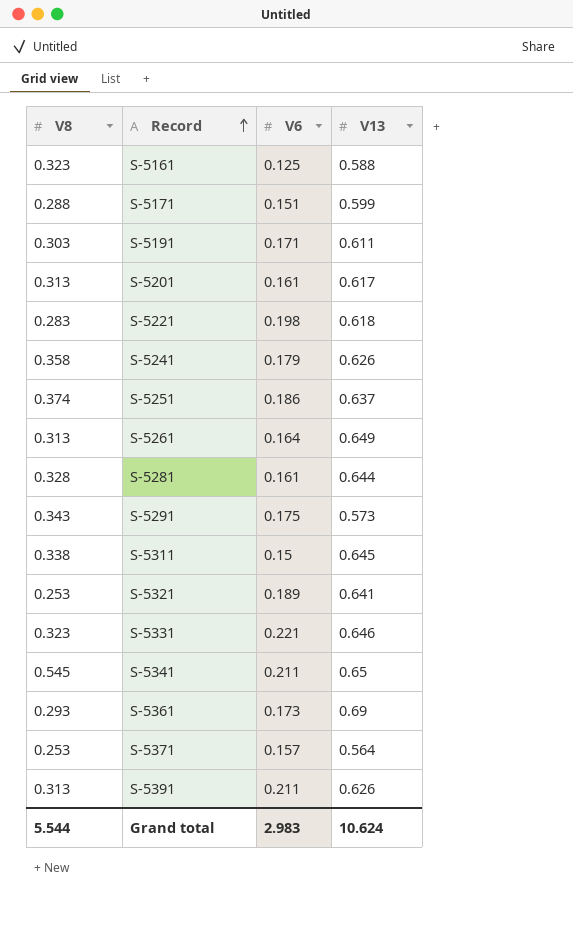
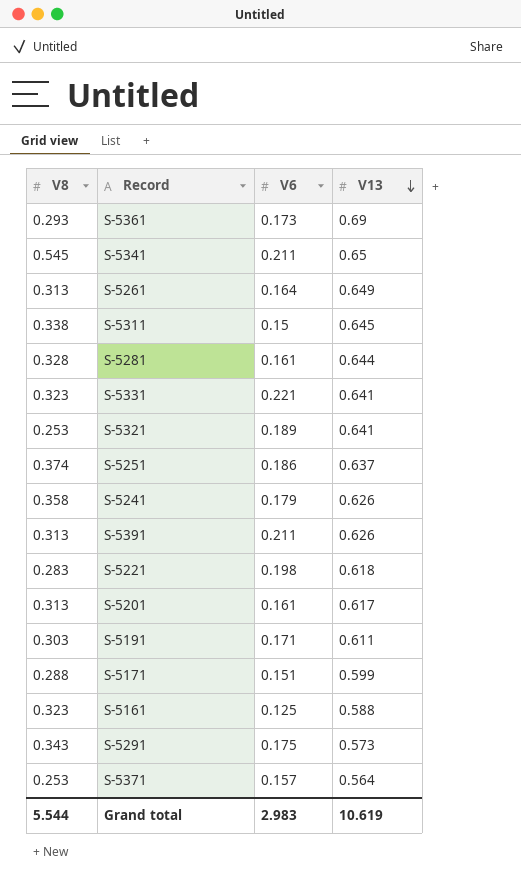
row order: Record ascending -> V13 descending
S-5331 | V13: 0.646 -> 0.641
Grand total | V13: 10.624 -> 10.619

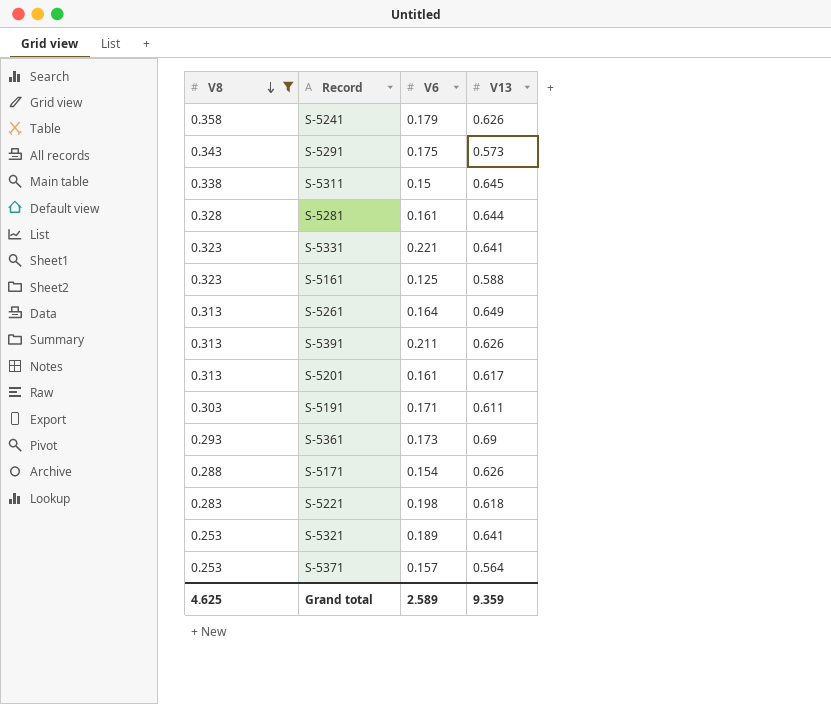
filter: none -> V8 <= 0.358
row order: V13 descending -> V8 descending
S-5171 | V6: 0.151 -> 0.154
S-5171 | V13: 0.599 -> 0.626
Grand total | V8: 5.544 -> 4.625
Grand total | V6: 2.983 -> 2.589
Grand total | V13: 10.619 -> 9.359

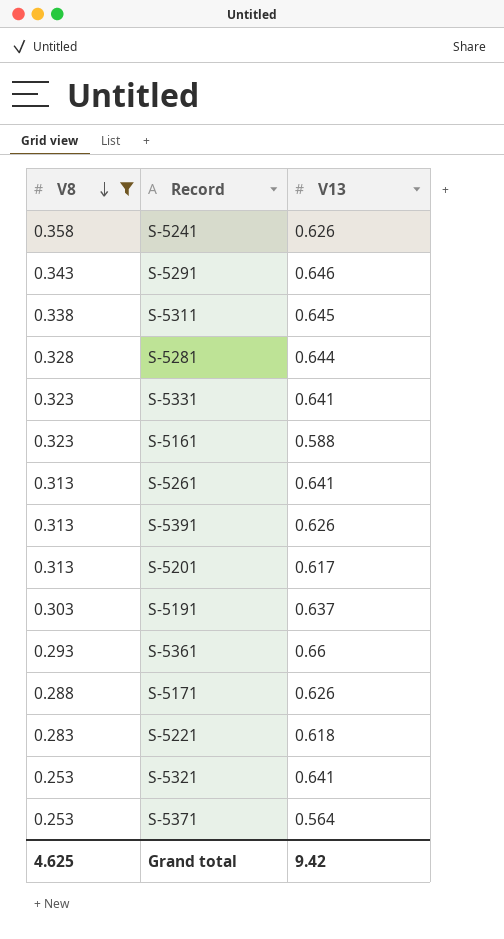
column V6 | position: 3 -> none
S-5291 | V13: 0.573 -> 0.646
S-5261 | V13: 0.649 -> 0.641
S-5191 | V13: 0.611 -> 0.637
S-5361 | V13: 0.69 -> 0.66
Grand total | V13: 9.359 -> 9.42

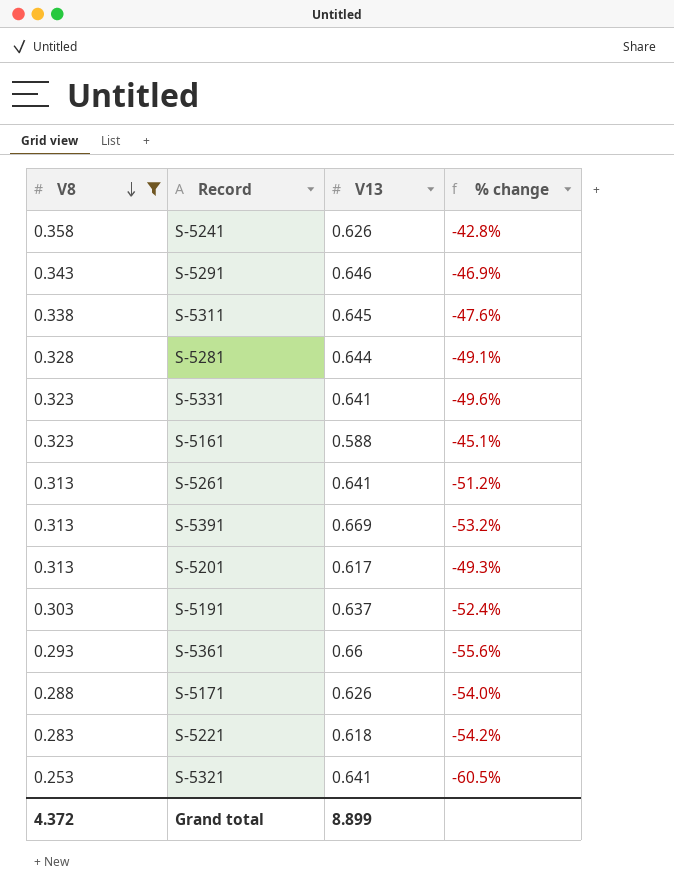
column % change | formula: none -> ([V8] - [V13]) / [V13]
row S-5371: 0.253 | 0.564 -> none
S-5391 | V13: 0.626 -> 0.669
Grand total | V8: 4.625 -> 4.372
Grand total | V13: 9.42 -> 8.899

